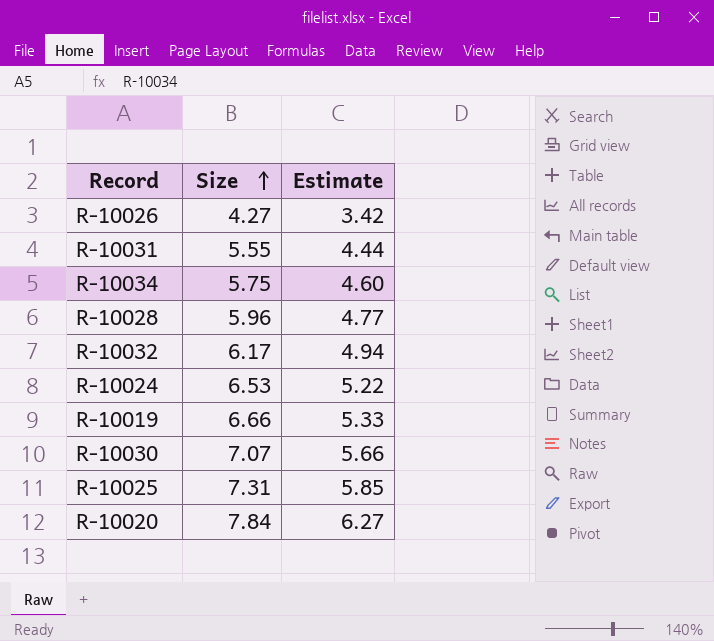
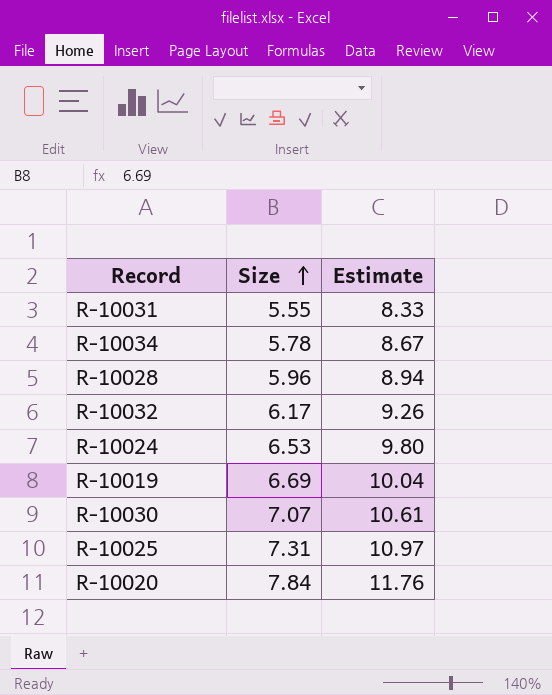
column Estimate | formula: [Size] * 0.8 -> [Size] * 1.5
row R-10026: 4.27 | 3.42 -> none
R-10034 | Size: 5.75 -> 5.78
R-10019 | Size: 6.66 -> 6.69

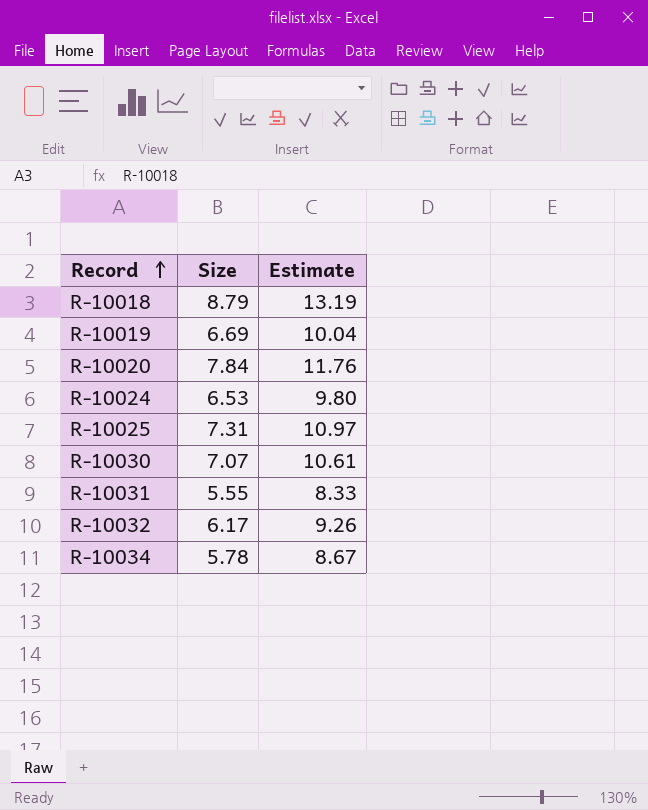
row order: Size ascending -> Record ascending
row R-10028: 5.96 | 8.94 -> none
row R-10018: none -> 8.79 | 13.19

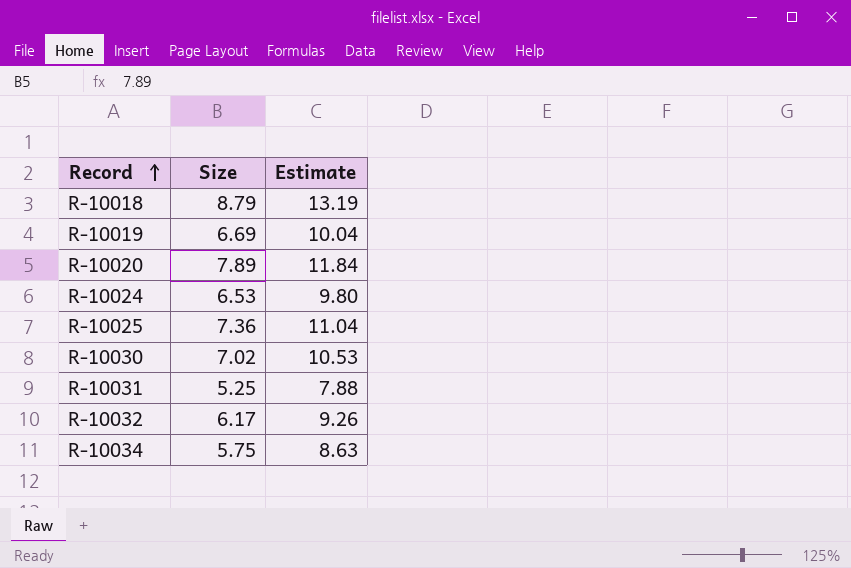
R-10020 | Size: 7.84 -> 7.89
R-10020 | Estimate: 11.76 -> 11.84
R-10025 | Size: 7.31 -> 7.36
R-10025 | Estimate: 10.97 -> 11.04
R-10030 | Size: 7.07 -> 7.02
R-10030 | Estimate: 10.61 -> 10.53
R-10031 | Size: 5.55 -> 5.25
R-10031 | Estimate: 8.33 -> 7.88
R-10034 | Size: 5.78 -> 5.75
R-10034 | Estimate: 8.67 -> 8.63

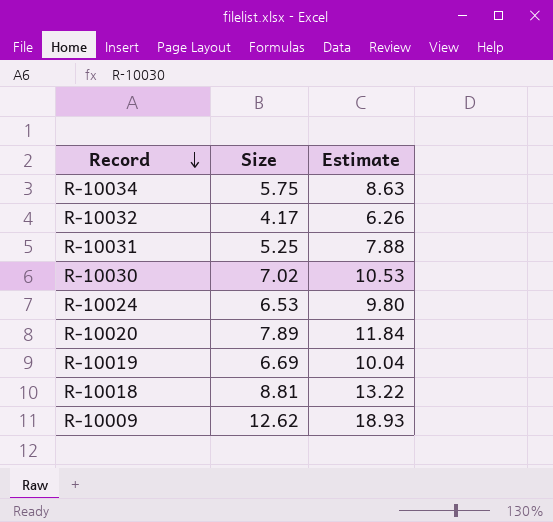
row order: Record ascending -> Record descending
row R-10025: 7.36 | 11.04 -> none
R-10032 | Size: 6.17 -> 4.17
R-10032 | Estimate: 9.26 -> 6.26
R-10018 | Size: 8.79 -> 8.81
R-10018 | Estimate: 13.19 -> 13.22
row R-10009: none -> 12.62 | 18.93

